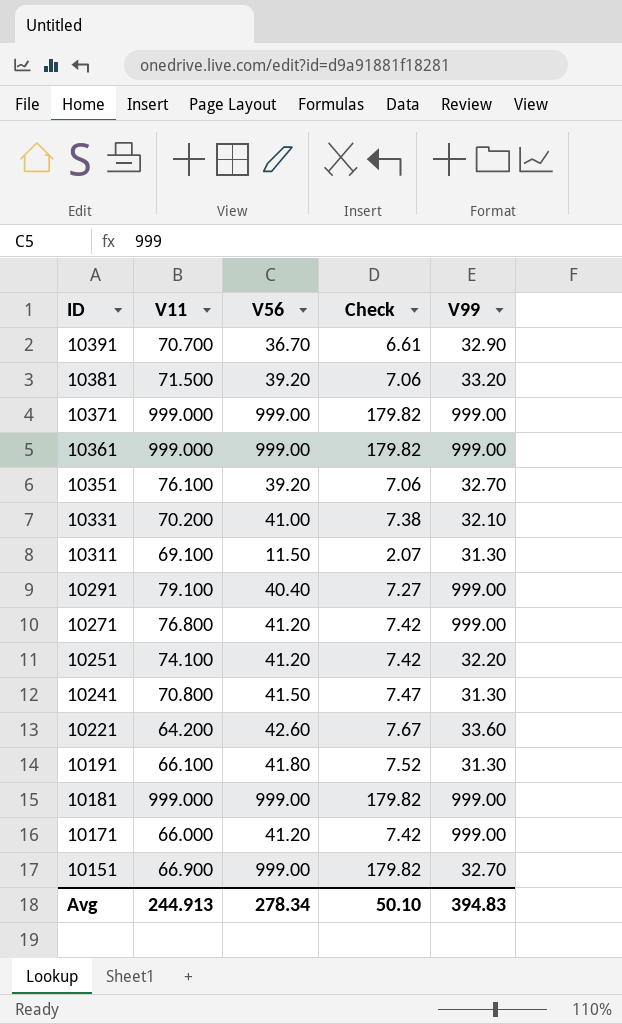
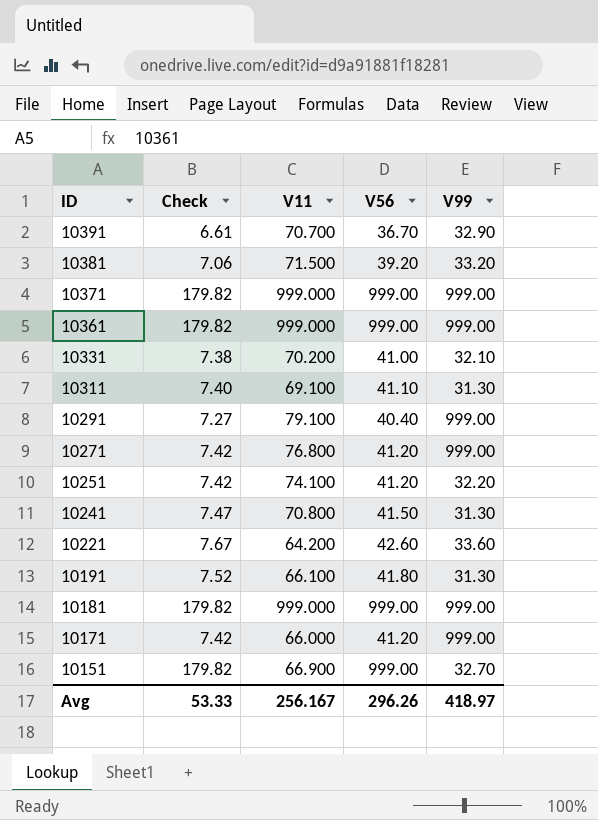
column Check | position: 4 -> 2
row 10351: 76.100 | 39.20 | 7.06 | 32.70 -> none
10311 | Check: 2.07 -> 7.40
10311 | V56: 11.50 -> 41.10
Avg | Check: 50.10 -> 53.33
Avg | V11: 244.913 -> 256.167
Avg | V56: 278.34 -> 296.26
Avg | V99: 394.83 -> 418.97

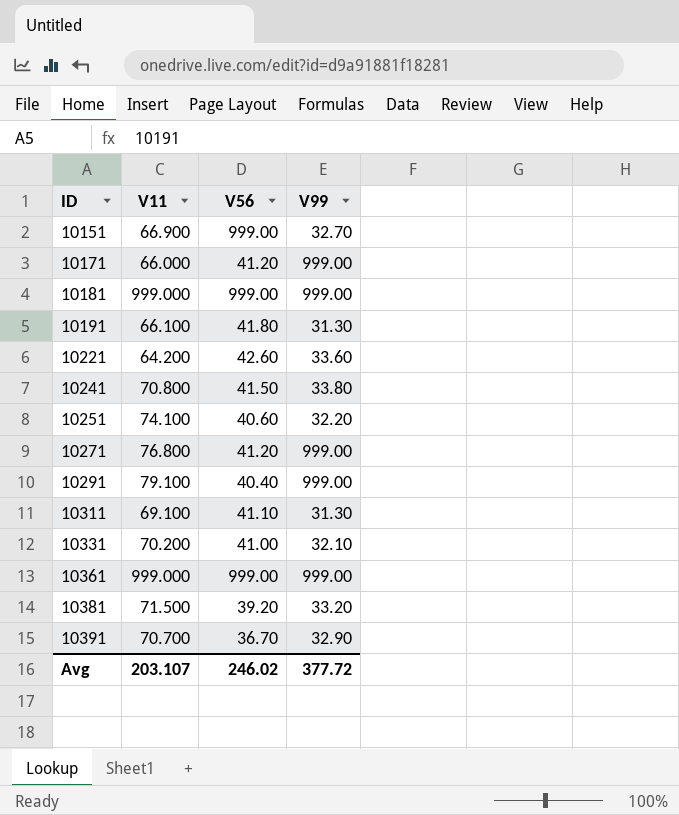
row order: ID descending -> ID ascending
column Check | formula: [V56] * 0.18 -> none
row 10371: 179.82 | 999.000 | 999.00 | 999.00 -> none
10241 | V99: 31.30 -> 33.80
10251 | V56: 41.20 -> 40.60
Avg | V11: 256.167 -> 203.107
Avg | V56: 296.26 -> 246.02
Avg | V99: 418.97 -> 377.72

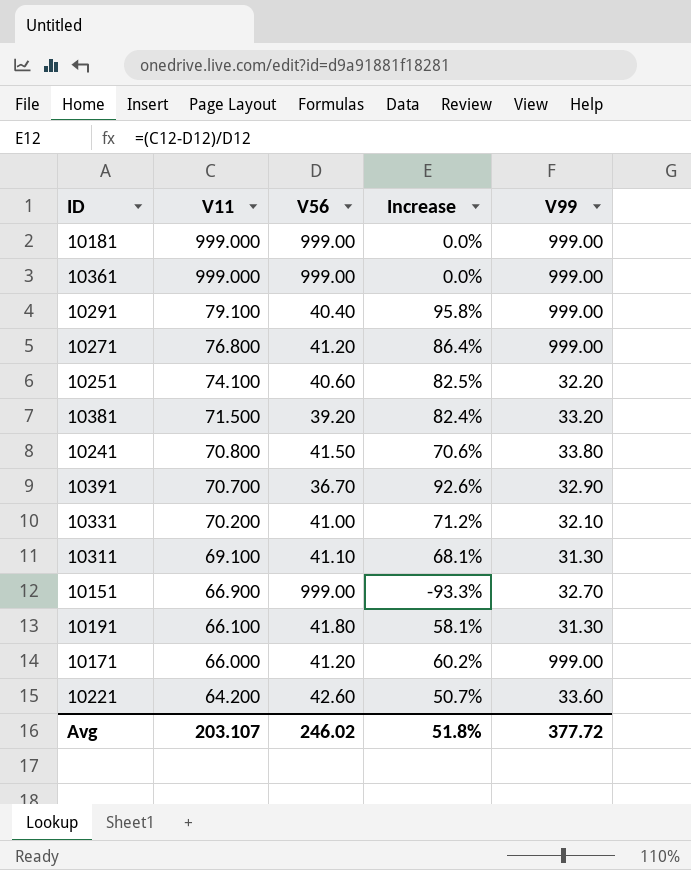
row order: ID ascending -> V11 descending
column Increase | formula: none -> ([V11] - [V56]) / [V56]

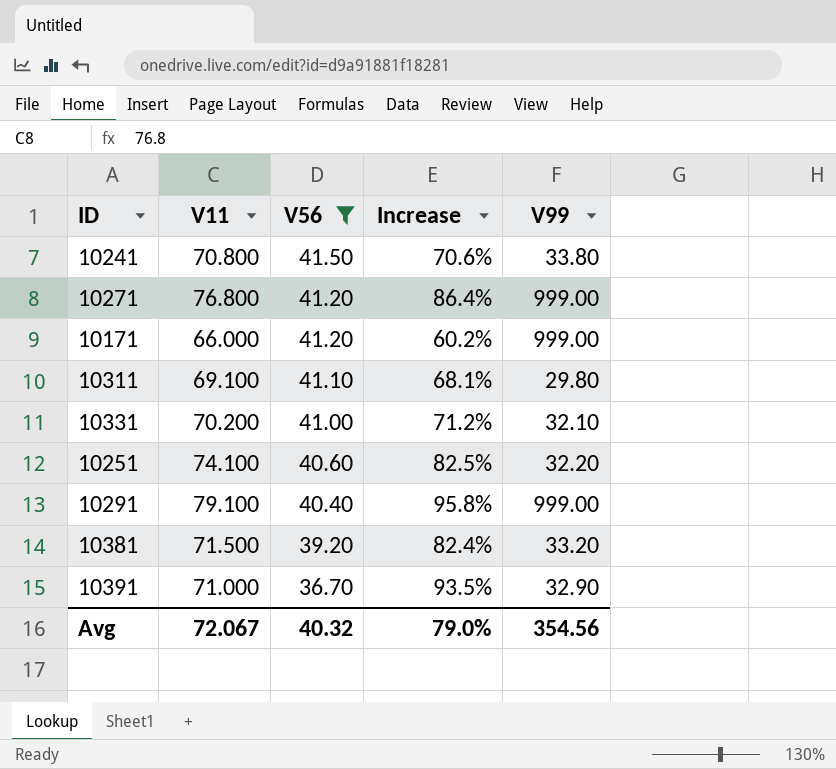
filter: none -> V56 <= 41.50
row order: V11 descending -> V56 descending
10311 | V99: 31.30 -> 29.80
10391 | V11: 70.700 -> 71.000
10391 | Increase: 92.6% -> 93.5%
Avg | V11: 203.107 -> 72.067
Avg | V56: 246.02 -> 40.32
Avg | Increase: 51.8% -> 79.0%
Avg | V99: 377.72 -> 354.56

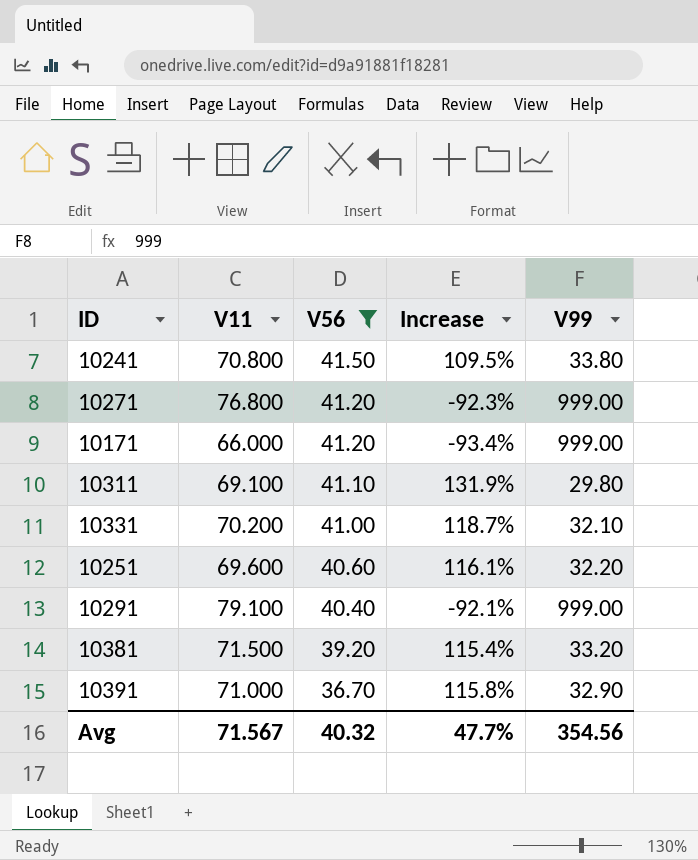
column Increase | formula: ([V11] - [V56]) / [V56] -> ([V11] - [V99]) / [V99]
10251 | V11: 74.100 -> 69.600
Avg | V11: 72.067 -> 71.567
Avg | Increase: 79.0% -> 47.7%

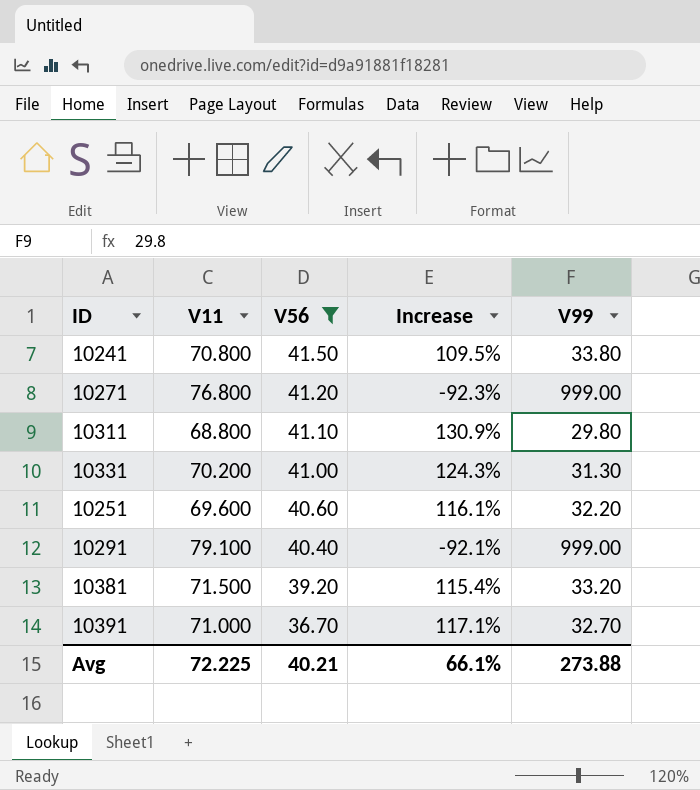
row 10171: 66.000 | 41.20 | -93.4% | 999.00 -> none
10311 | V11: 69.100 -> 68.800
10311 | Increase: 131.9% -> 130.9%
10331 | Increase: 118.7% -> 124.3%
10331 | V99: 32.10 -> 31.30
10391 | Increase: 115.8% -> 117.1%
10391 | V99: 32.90 -> 32.70
Avg | V11: 71.567 -> 72.225
Avg | V56: 40.32 -> 40.21
Avg | Increase: 47.7% -> 66.1%
Avg | V99: 354.56 -> 273.88

